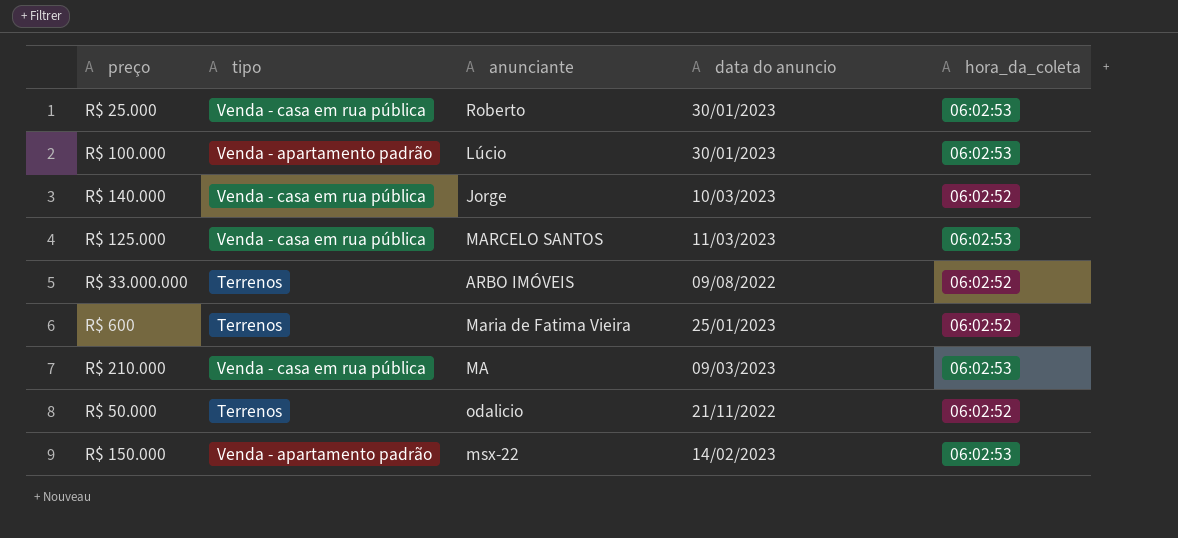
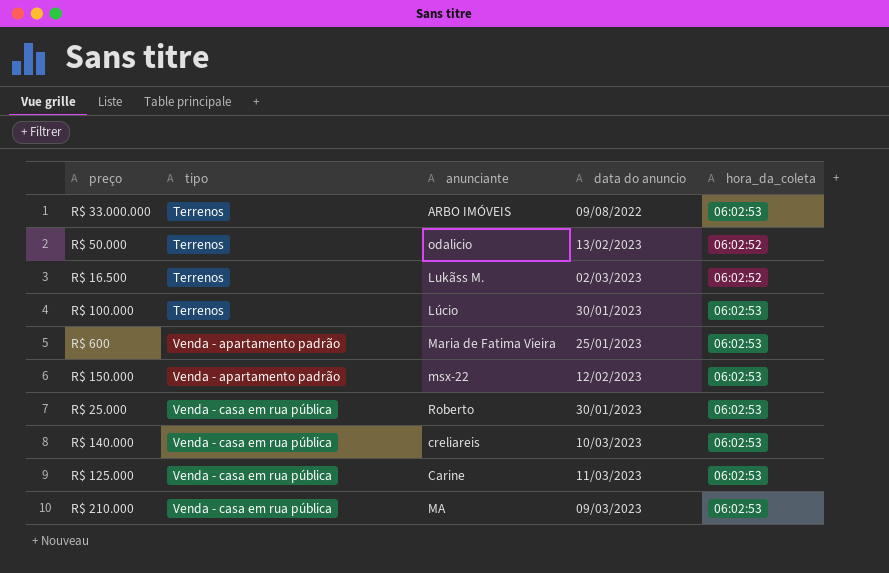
row order: none -> tipo ascending
R$ 33.000.000 | hora_da_coleta: 06:02:52 -> 06:02:53
R$ 50.000 | data do anuncio: 21/11/2022 -> 13/02/2023
row R$ 16.500: none -> Terrenos | Lukãss M. | 02/03/2023 | 06:02:52
R$ 100.000 | tipo: Venda - apartamento padrão -> Terrenos
R$ 600 | tipo: Terrenos -> Venda - apartamento padrão
R$ 600 | hora_da_coleta: 06:02:52 -> 06:02:53
R$ 150.000 | data do anuncio: 14/02/2023 -> 12/02/2023
R$ 140.000 | anunciante: Jorge -> creliareis
R$ 140.000 | hora_da_coleta: 06:02:52 -> 06:02:53
R$ 125.000 | anunciante: MARCELO SANTOS -> Carine

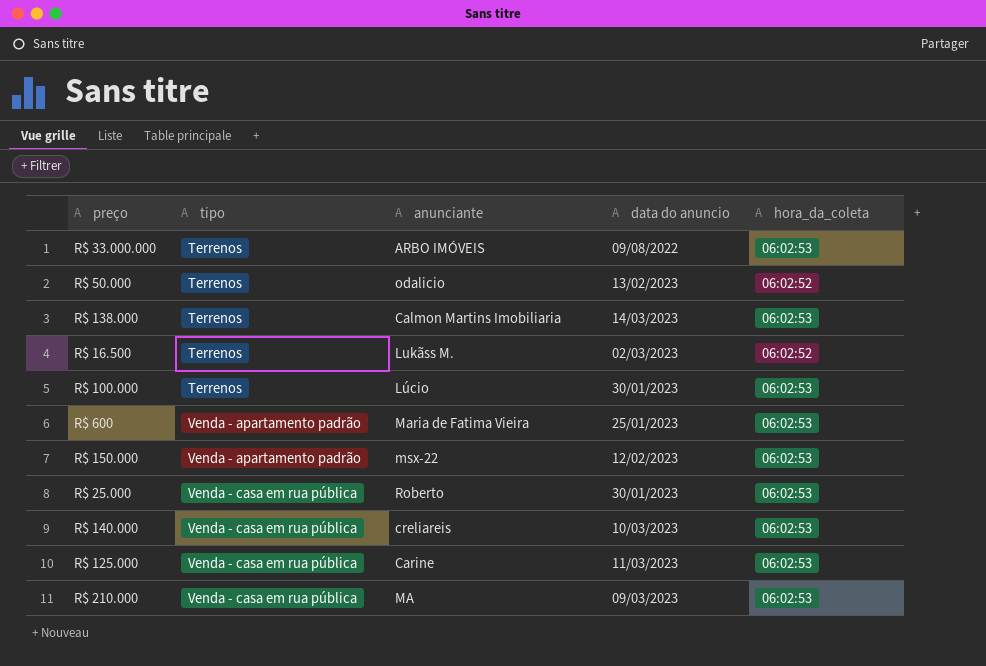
row R$ 138.000: none -> Terrenos | Calmon Martins Imobiliaria | 14/03/2023 | 06:02:53

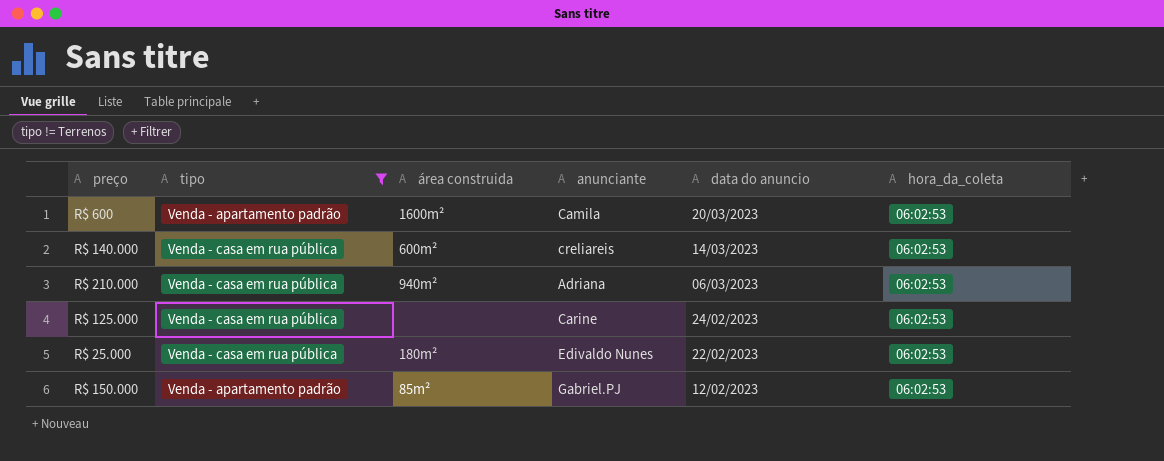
filter: none -> tipo != Terrenos
row order: tipo ascending -> data do anuncio descending
column área construida | position: none -> 3
R$ 600 | anunciante: Maria de Fatima Vieira -> Camila
R$ 600 | data do anuncio: 25/01/2023 -> 20/03/2023
R$ 140.000 | data do anuncio: 10/03/2023 -> 14/03/2023
R$ 210.000 | anunciante: MA -> Adriana
R$ 210.000 | data do anuncio: 09/03/2023 -> 06/03/2023
R$ 125.000 | data do anuncio: 11/03/2023 -> 24/02/2023
R$ 25.000 | anunciante: Roberto -> Edivaldo Nunes
R$ 25.000 | data do anuncio: 30/01/2023 -> 22/02/2023
R$ 150.000 | anunciante: msx-22 -> Gabriel.PJ

